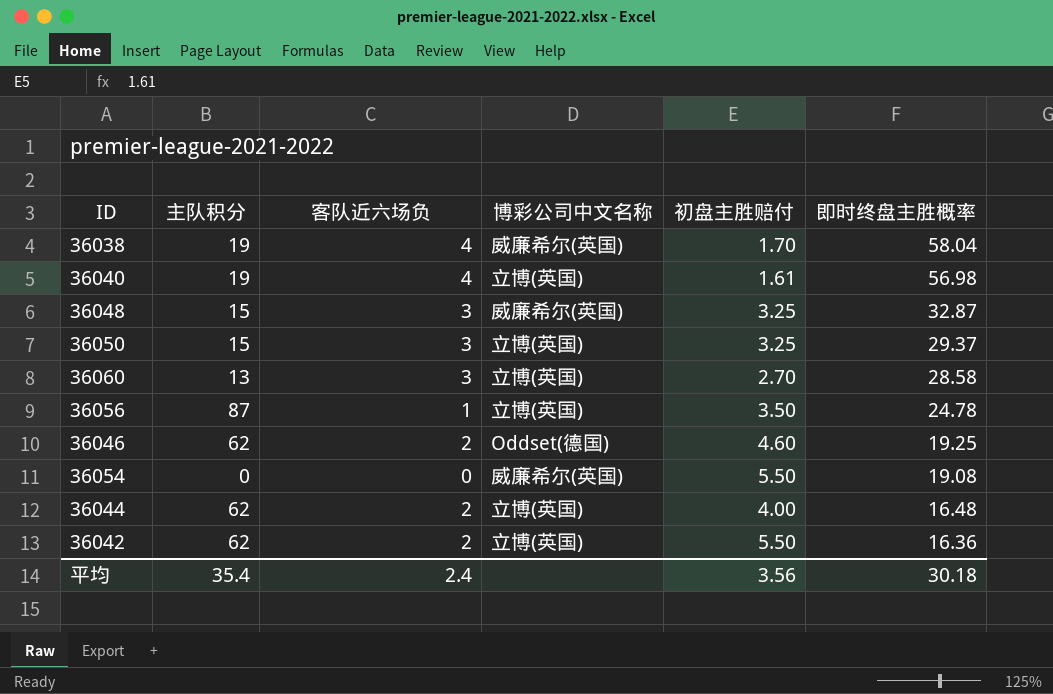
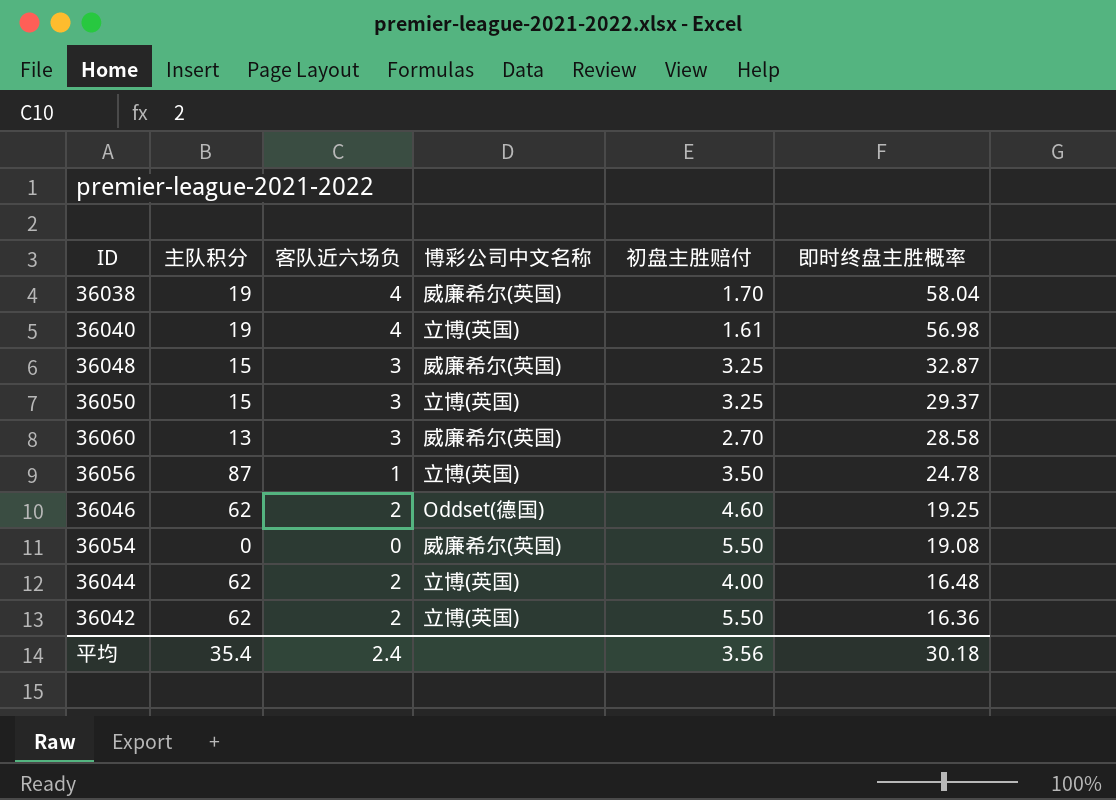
36060 | 博彩公司中文名称: 立博(英国) -> 威廉希尔(英国)

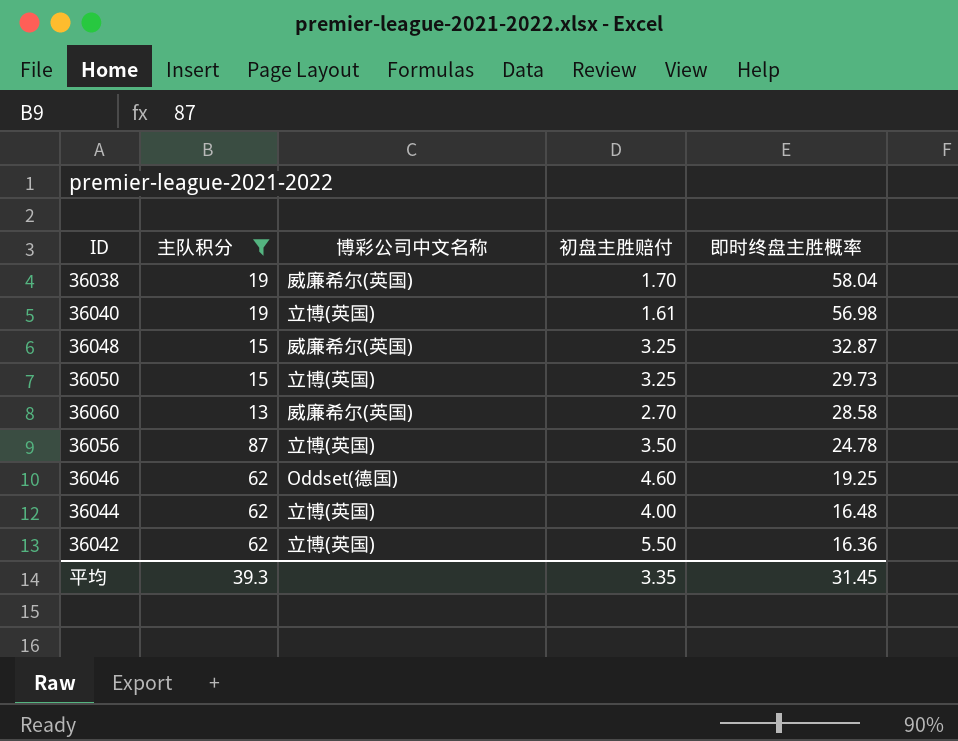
filter: none -> 主队积分 != 0
column 客队近六场负 | position: 3 -> none
36050 | 即时终盘主胜概率: 29.37 -> 29.73
平均 | 主队积分: 35.4 -> 39.3
平均 | 初盘主胜赔付: 3.56 -> 3.35
平均 | 即时终盘主胜概率: 30.18 -> 31.45

